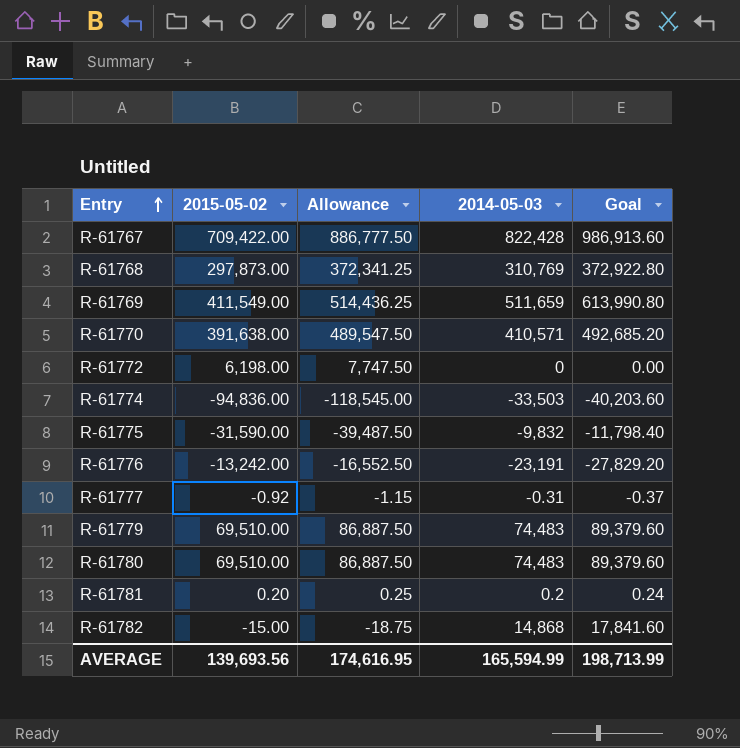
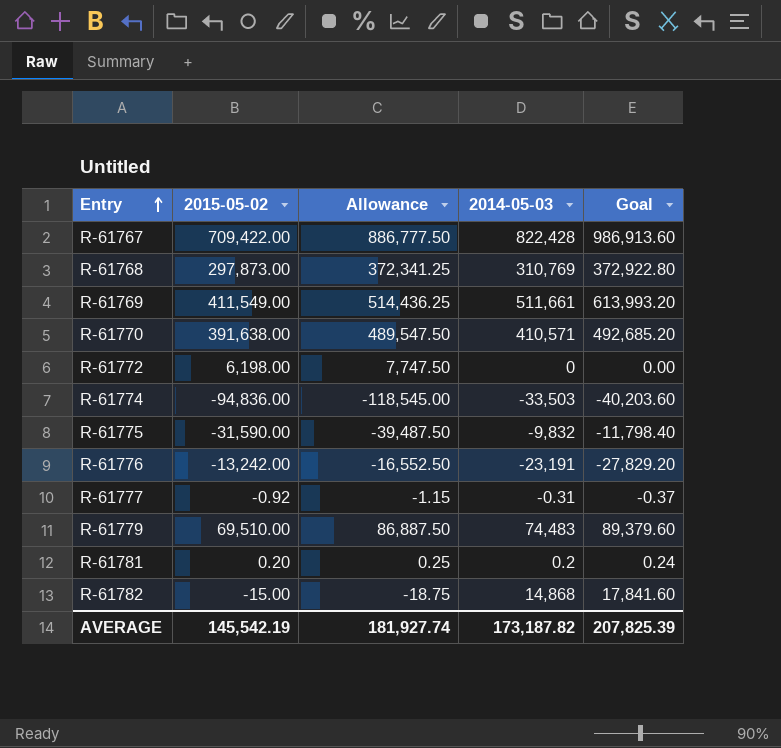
row R-61780: 69,510.00 | 86,887.50 | 74,483 | 89,379.60 -> none
R-61769 | 2014-05-03: 511,659 -> 511,661
R-61769 | Goal: 613,990.80 -> 613,993.20
AVERAGE | 2015-05-02: 139,693.56 -> 145,542.19
AVERAGE | Allowance: 174,616.95 -> 181,927.74
AVERAGE | 2014-05-03: 165,594.99 -> 173,187.82
AVERAGE | Goal: 198,713.99 -> 207,825.39

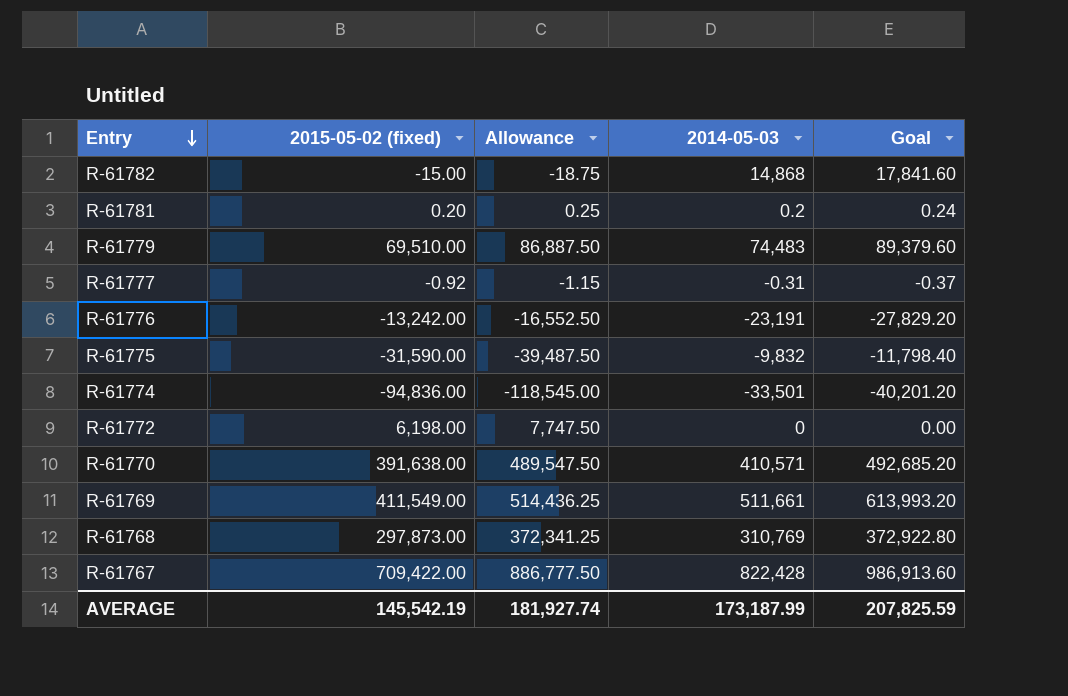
row order: Entry ascending -> Entry descending
column name: 2015-05-02 -> 2015-05-02 (fixed)
R-61774 | 2014-05-03: -33,503 -> -33,501
R-61774 | Goal: -40,203.60 -> -40,201.20
AVERAGE | 2014-05-03: 173,187.82 -> 173,187.99
AVERAGE | Goal: 207,825.39 -> 207,825.59

